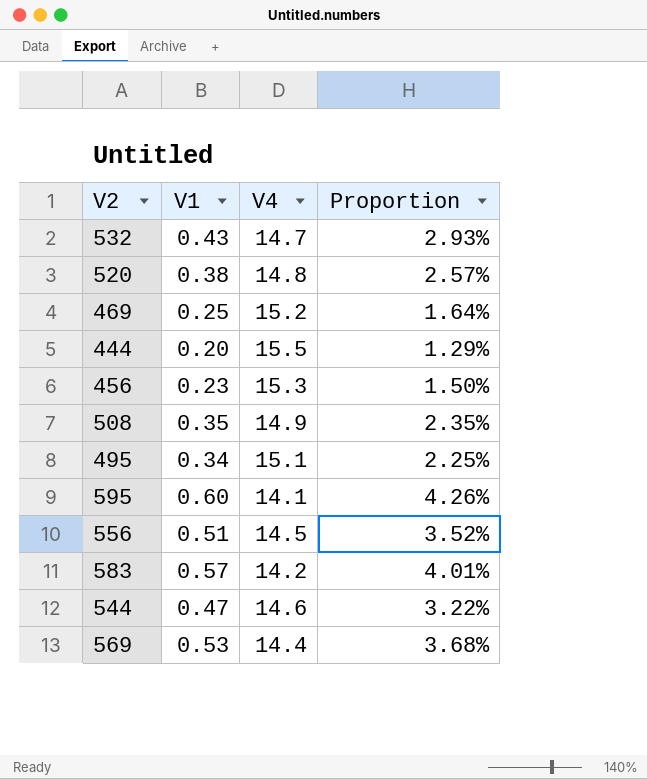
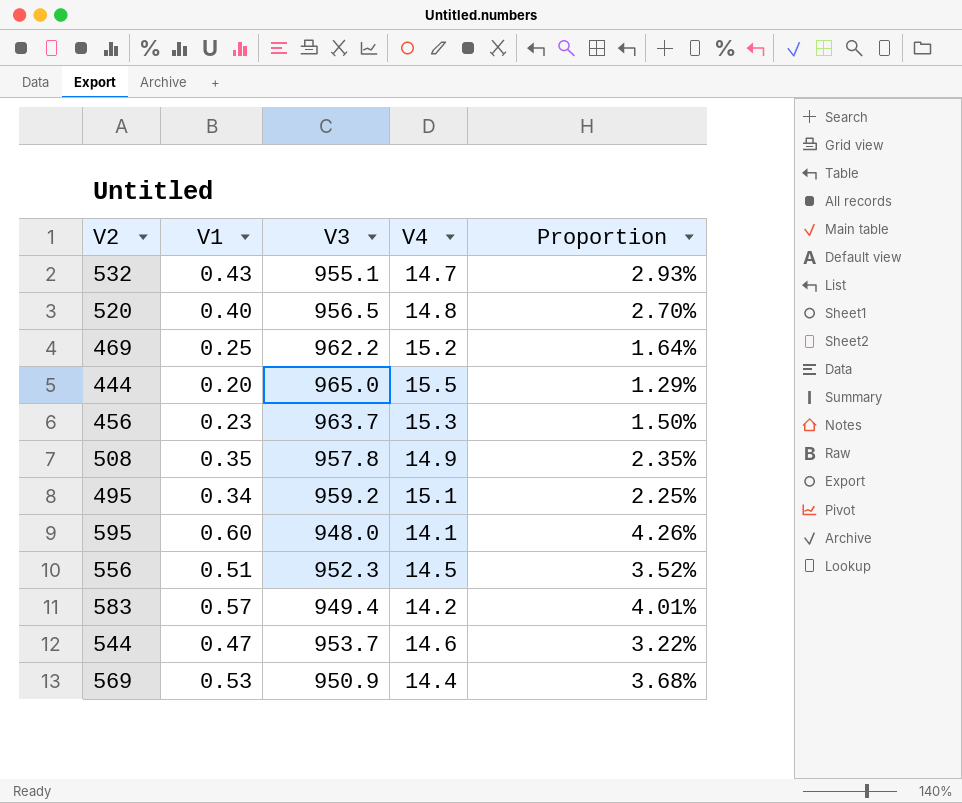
column V3 | position: none -> 3
520 | V1: 0.38 -> 0.40
520 | Proportion: 2.57% -> 2.70%

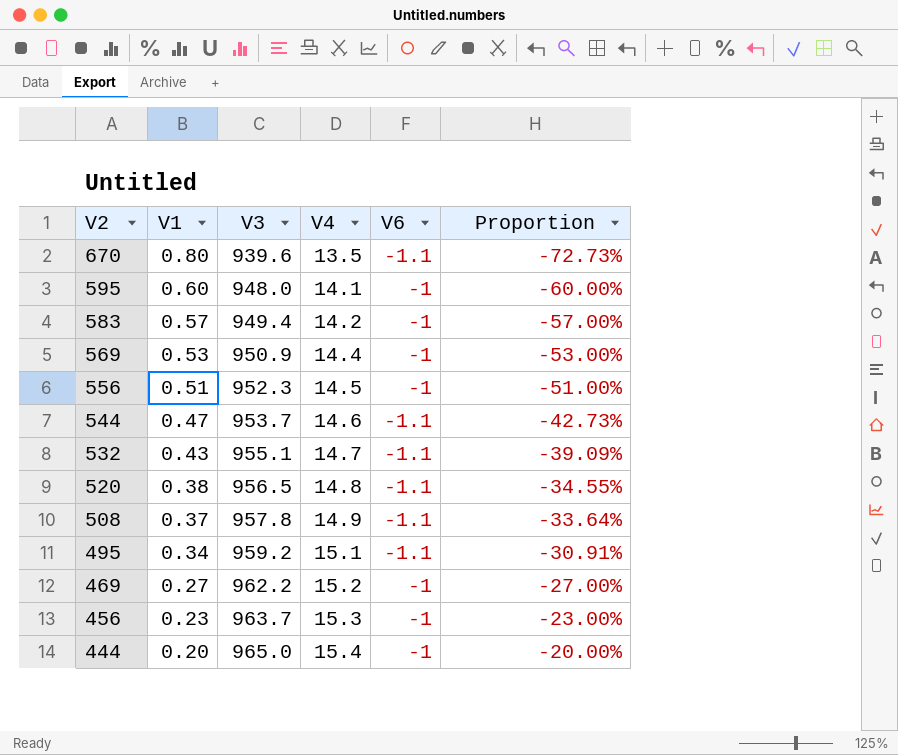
row order: none -> V2 descending
column V6 | position: none -> 5
column Proportion | formula: [V1] / [V4] -> [V1] / [V6]
row 670: none -> 0.80 | 939.6 | 13.5 | -1.1 | -72.73%
520 | V1: 0.40 -> 0.38
508 | V1: 0.35 -> 0.37
469 | V1: 0.25 -> 0.27
444 | V4: 15.5 -> 15.4

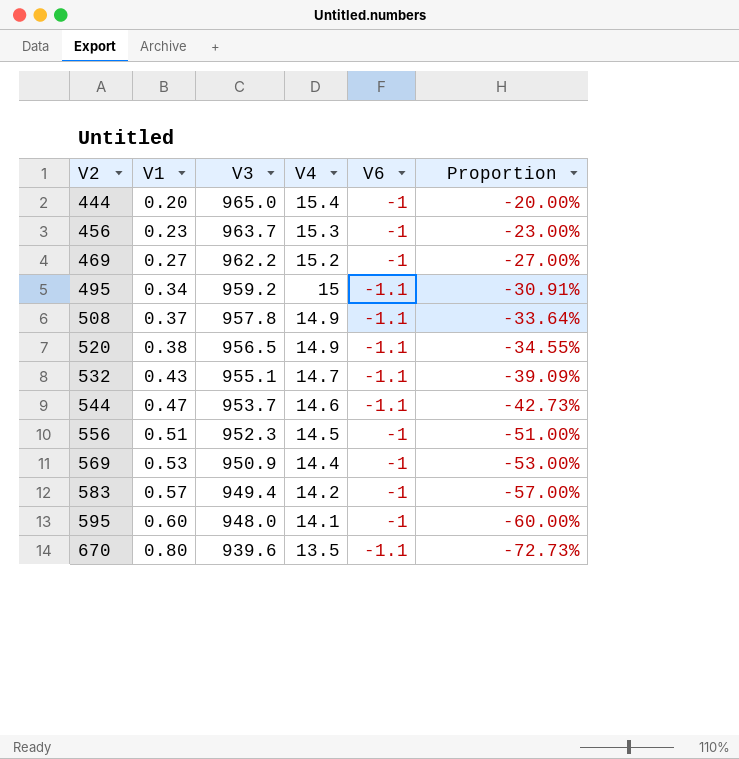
row order: V2 descending -> V2 ascending
495 | V4: 15.1 -> 15
520 | V4: 14.8 -> 14.9

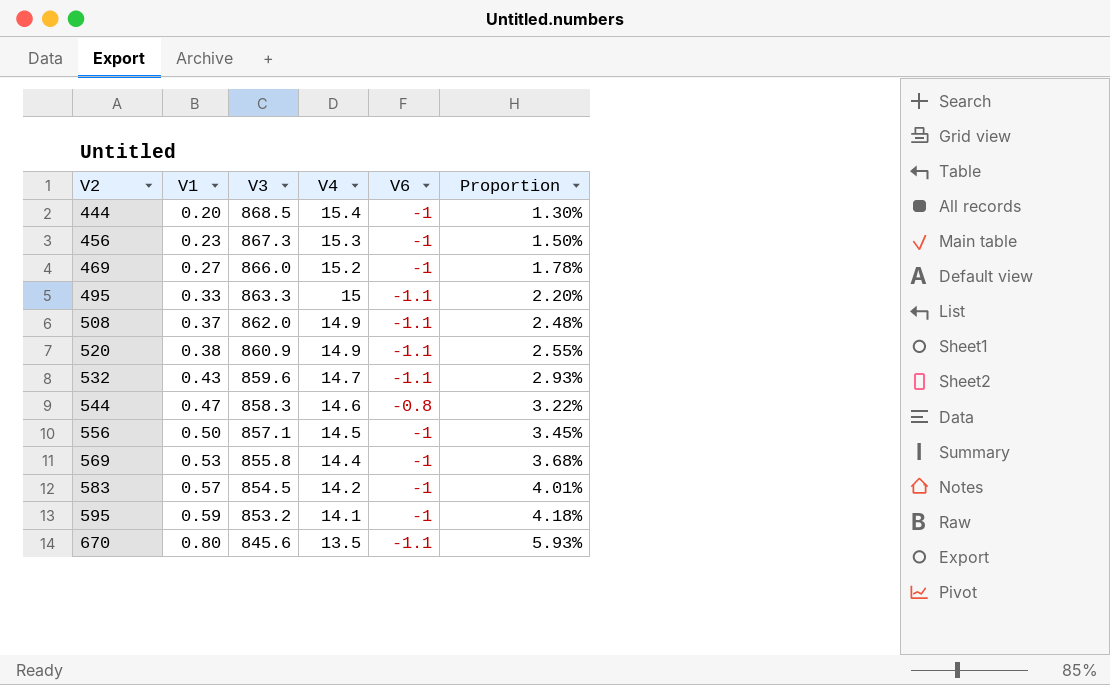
column Proportion | formula: [V1] / [V6] -> [V1] / [V4]
444 | V3: 965.0 -> 868.5
456 | V3: 963.7 -> 867.3
469 | V3: 962.2 -> 866.0
495 | V1: 0.34 -> 0.33
495 | V3: 959.2 -> 863.3
508 | V3: 957.8 -> 862.0
520 | V3: 956.5 -> 860.9
532 | V3: 955.1 -> 859.6
544 | V3: 953.7 -> 858.3
544 | V6: -1.1 -> -0.8
556 | V1: 0.51 -> 0.50
556 | V3: 952.3 -> 857.1
569 | V3: 950.9 -> 855.8
583 | V3: 949.4 -> 854.5
595 | V1: 0.60 -> 0.59
595 | V3: 948.0 -> 853.2
670 | V3: 939.6 -> 845.6

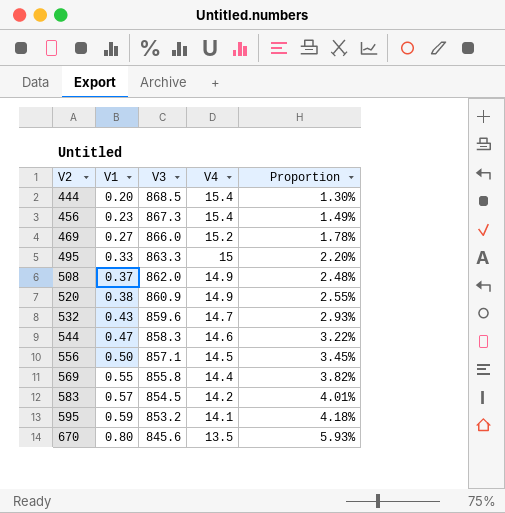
column V6 | position: 5 -> none
456 | V4: 15.3 -> 15.4
456 | Proportion: 1.50% -> 1.49%
569 | V1: 0.53 -> 0.55
569 | Proportion: 3.68% -> 3.82%

